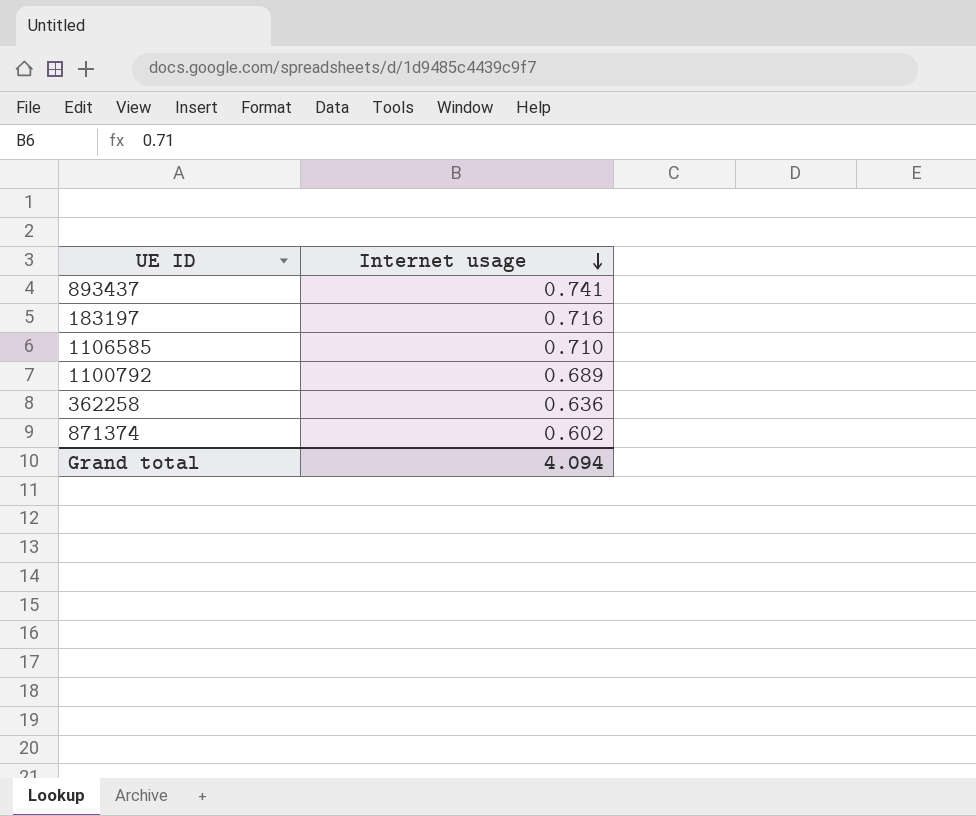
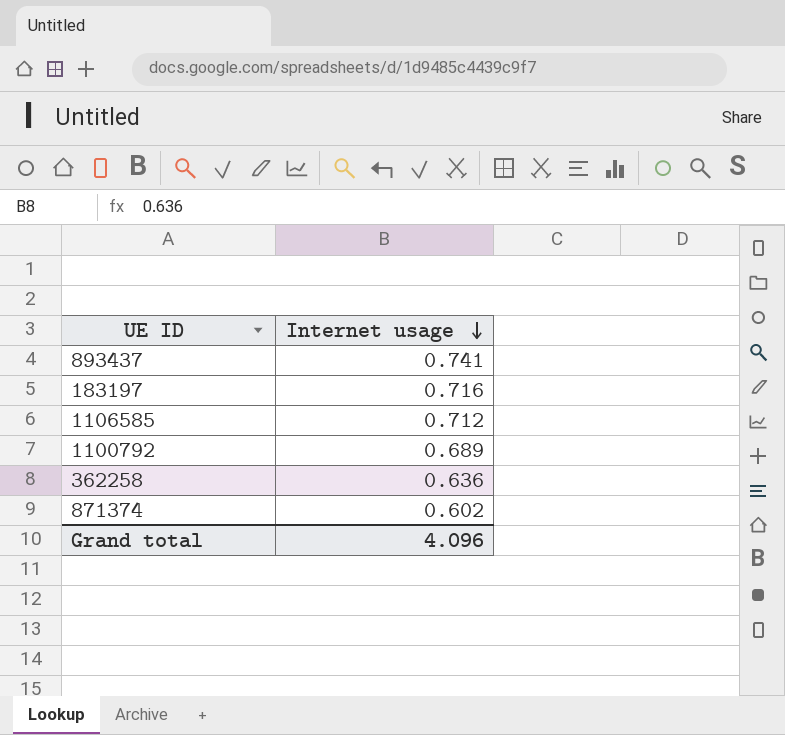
1106585 | Internet usage: 0.710 -> 0.712
Grand total | Internet usage: 4.094 -> 4.096

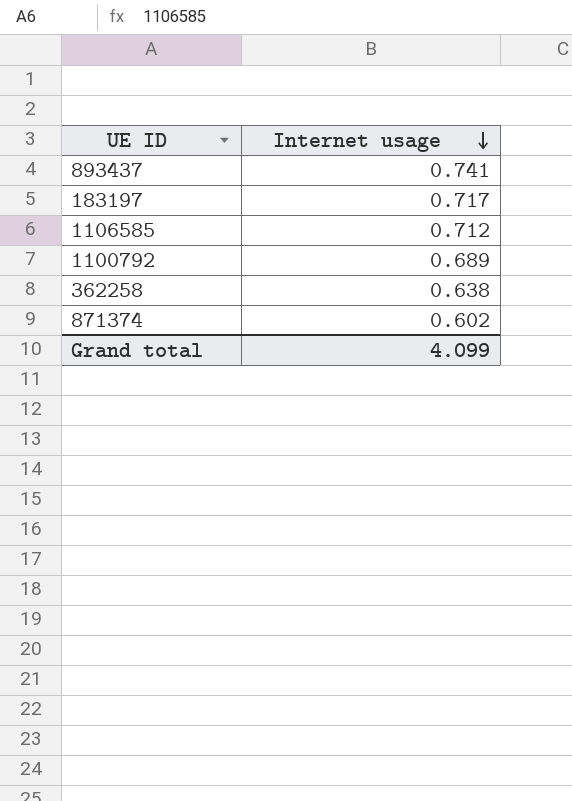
183197 | Internet usage: 0.716 -> 0.717
362258 | Internet usage: 0.636 -> 0.638
Grand total | Internet usage: 4.096 -> 4.099

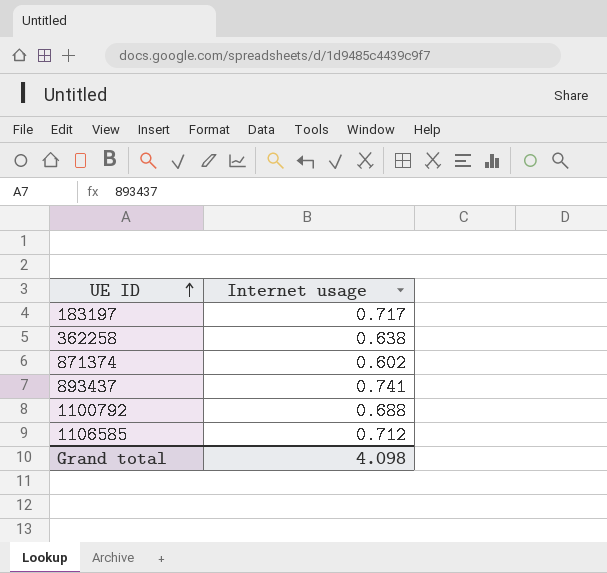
row order: Internet usage descending -> UE ID ascending
1100792 | Internet usage: 0.689 -> 0.688
Grand total | Internet usage: 4.099 -> 4.098

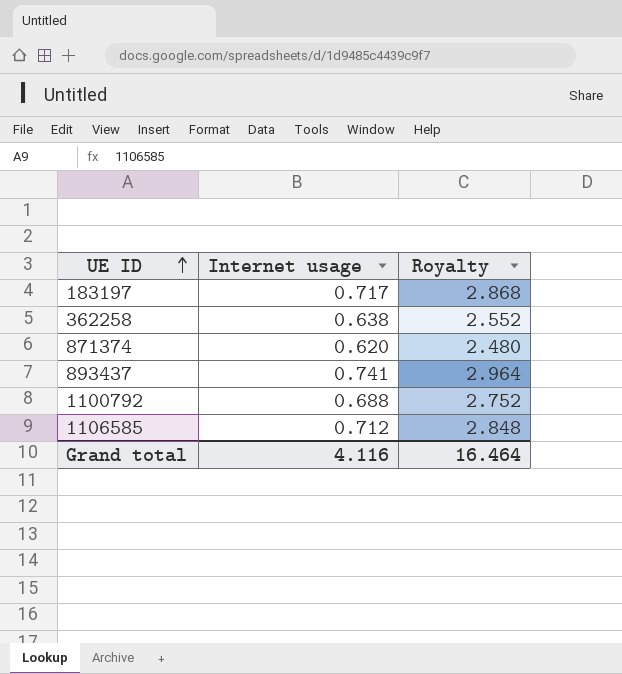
column Royalty | formula: none -> [Internet usage] * 4
871374 | Internet usage: 0.602 -> 0.620
Grand total | Internet usage: 4.098 -> 4.116

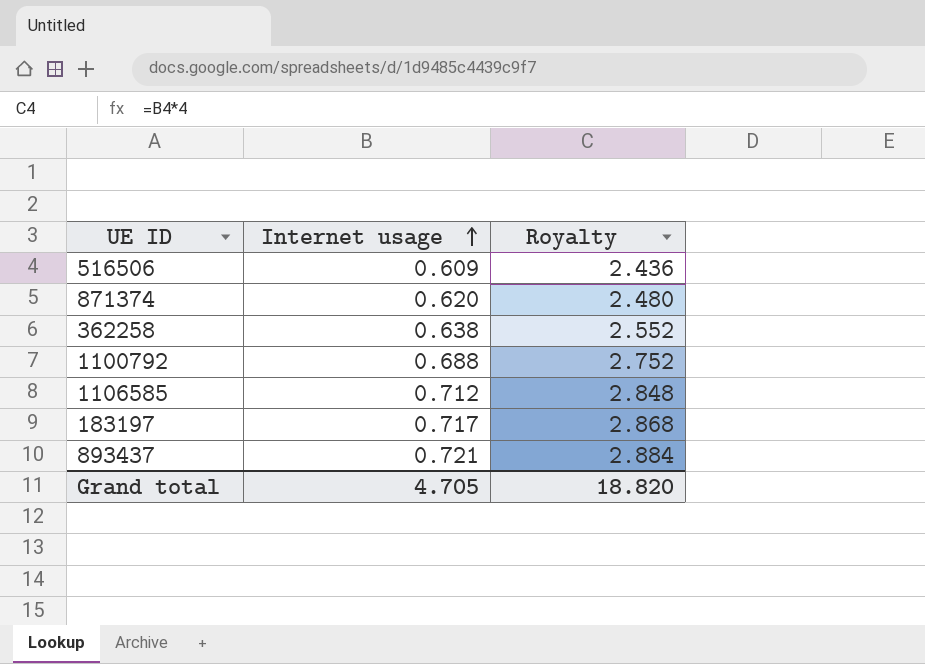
row order: UE ID ascending -> Internet usage ascending
row 516506: none -> 0.609 | 2.436
893437 | Internet usage: 0.741 -> 0.721
893437 | Royalty: 2.964 -> 2.884
Grand total | Internet usage: 4.116 -> 4.705
Grand total | Royalty: 16.464 -> 18.820

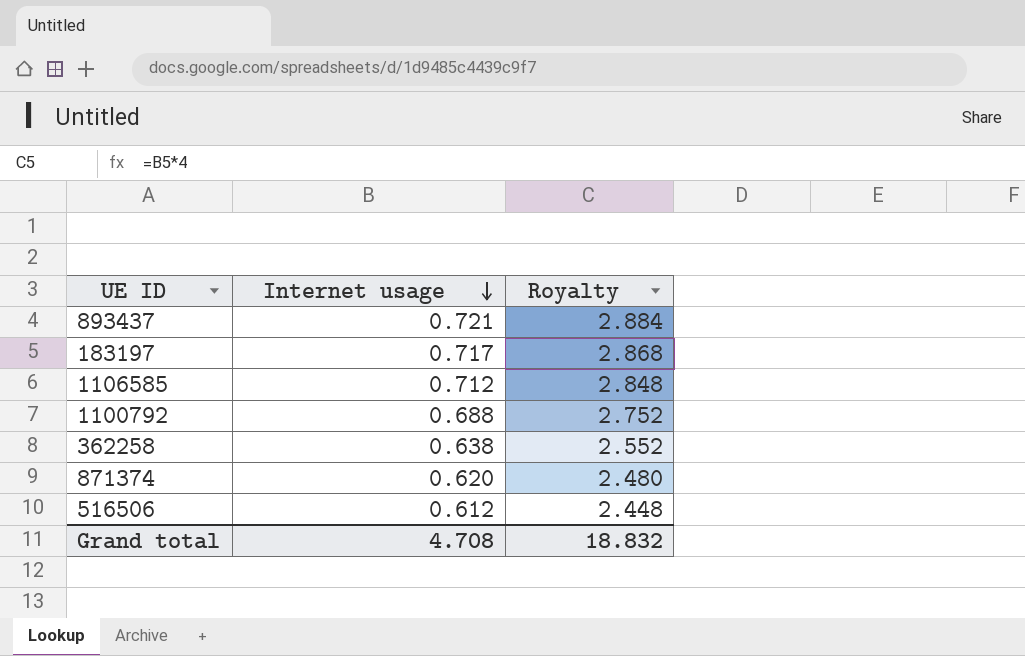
row order: Internet usage ascending -> Internet usage descending
516506 | Internet usage: 0.609 -> 0.612
516506 | Royalty: 2.436 -> 2.448
Grand total | Internet usage: 4.705 -> 4.708
Grand total | Royalty: 18.820 -> 18.832

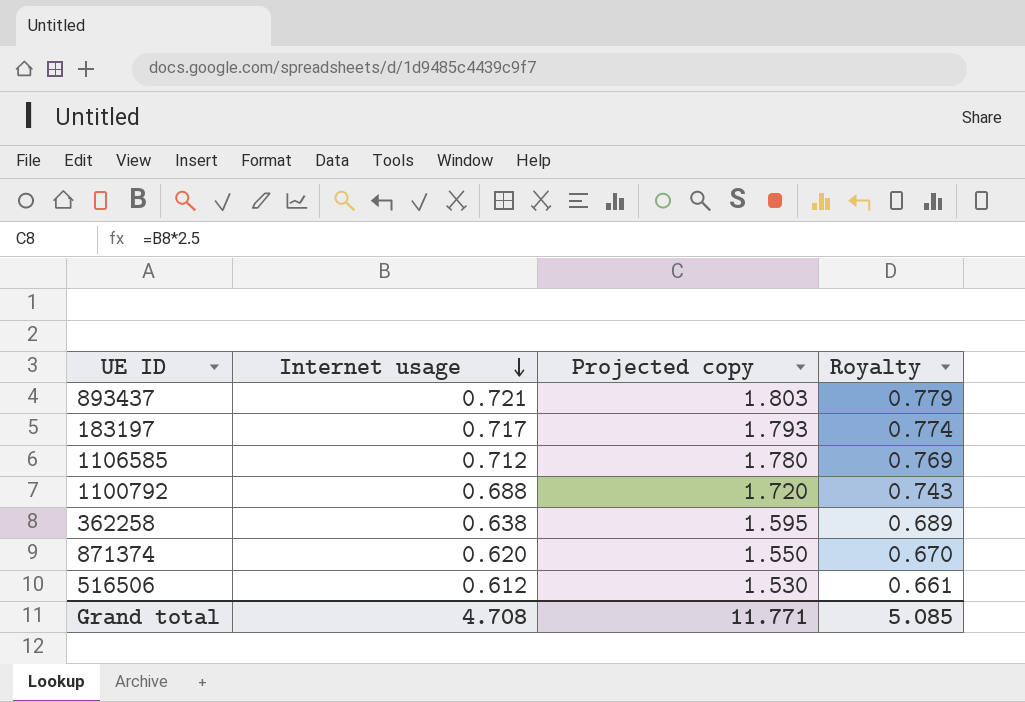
column Projected copy | formula: none -> [Internet usage] * 2.5
column Royalty | formula: [Internet usage] * 4 -> [Internet usage] * 1.08
Grand total | Royalty: 18.832 -> 5.085

